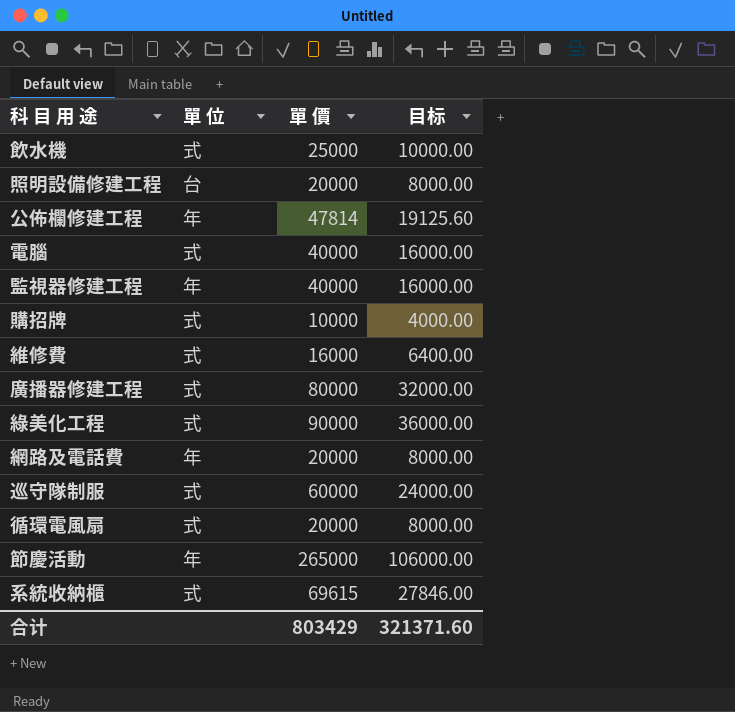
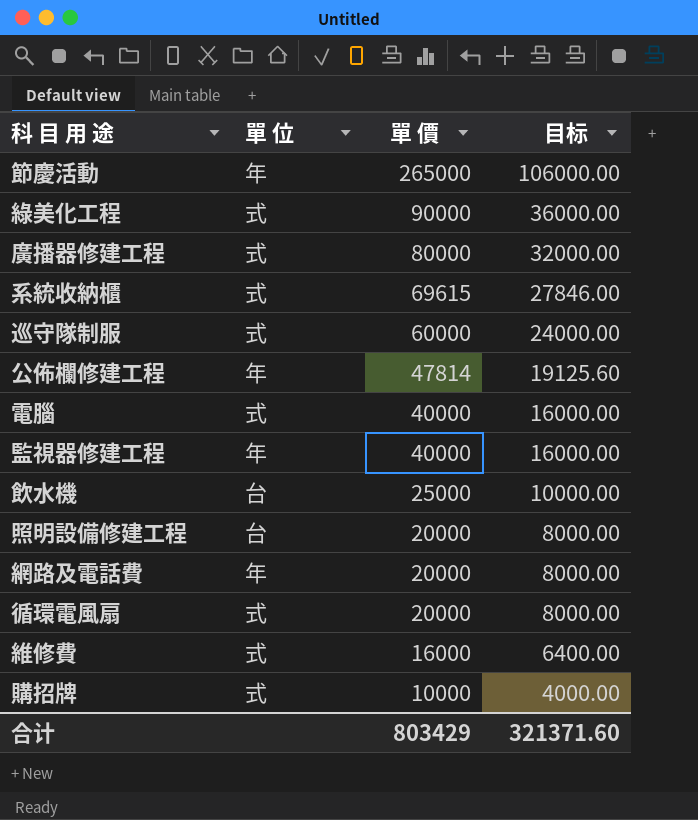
row order: none -> 單 價 descending
飲水機 | 單 位: 式 -> 台

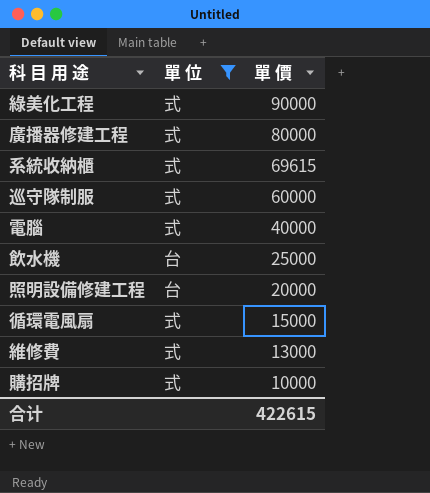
filter: none -> 單 位 != 年
column 目标 | formula: [單 價] * 0.4 -> none
循環電風扇 | 單 價: 20000 -> 15000
維修費 | 單 價: 16000 -> 13000
合计 | 單 價: 803429 -> 422615

